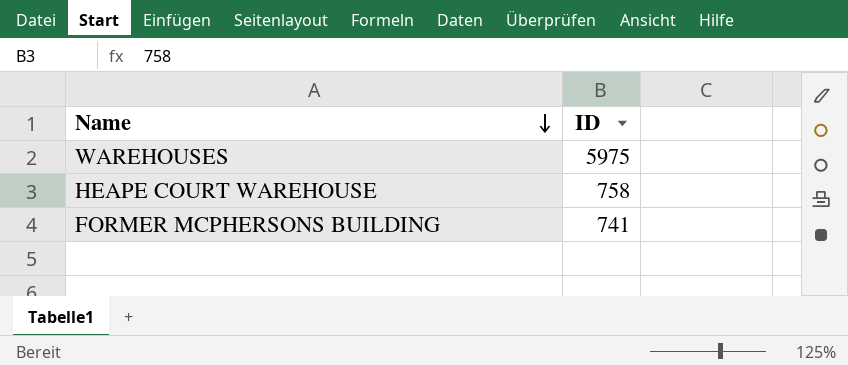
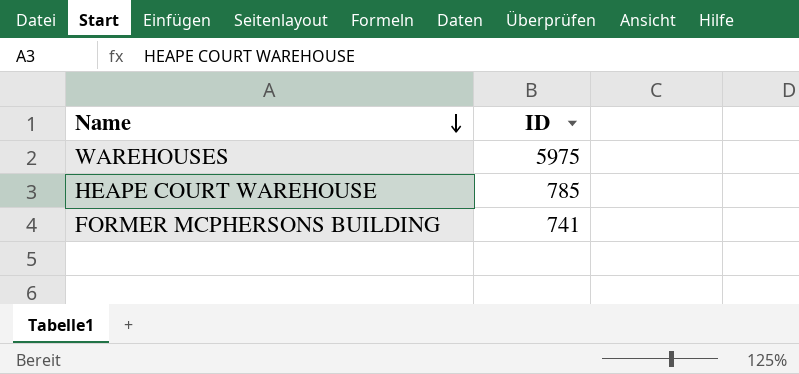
HEAPE COURT WAREHOUSE | ID: 758 -> 785

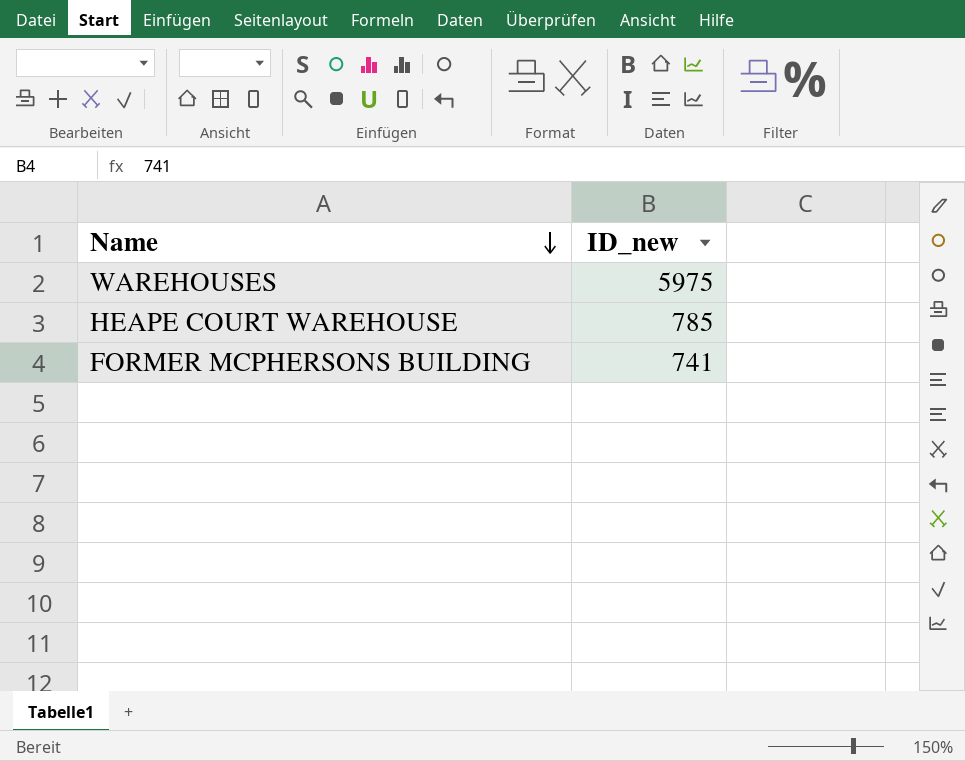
column name: ID -> ID_new

